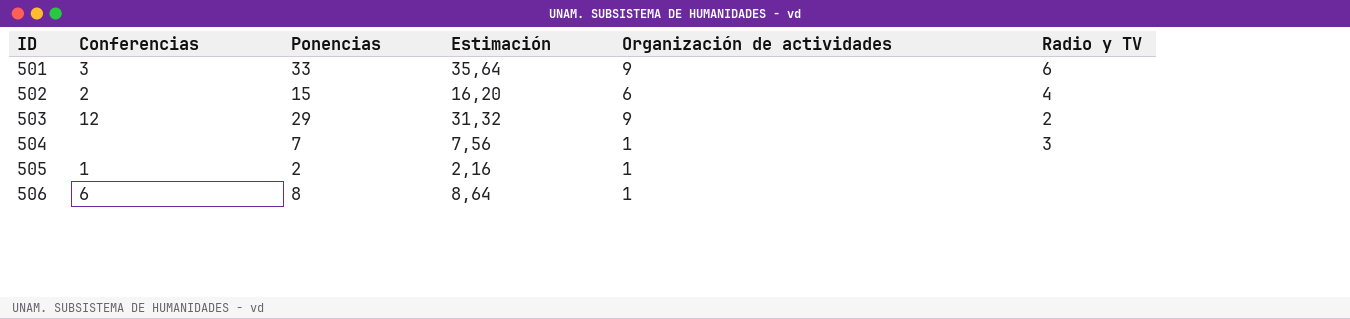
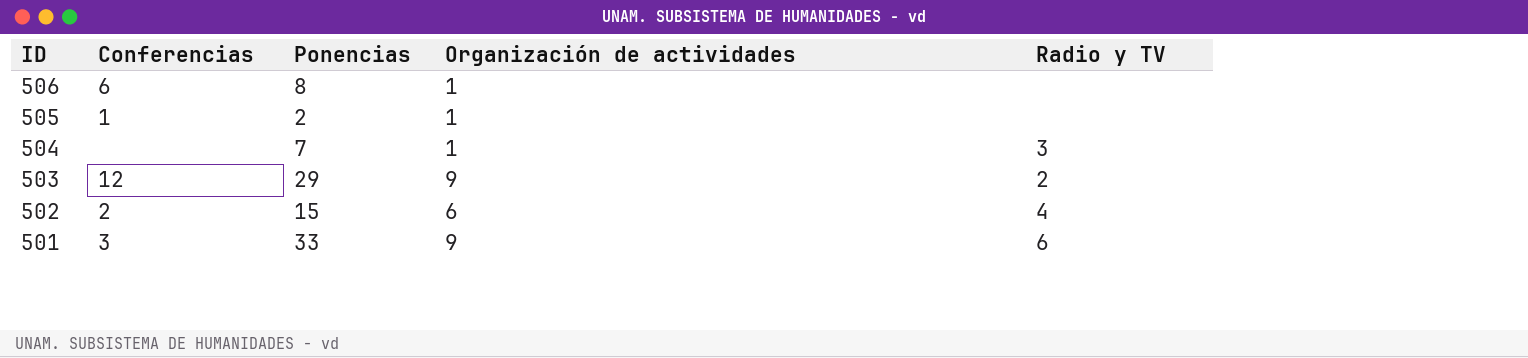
row order: ID ascending -> ID descending
column Estimación | formula: [Ponencias] * 1,08 -> none

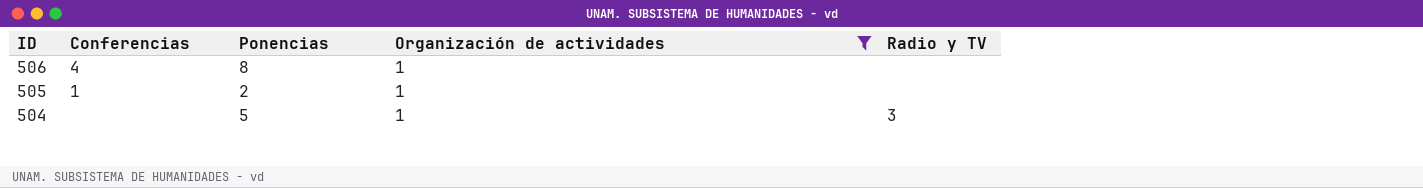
filter: none -> Organización de actividades = 1
506 | Conferencias: 6 -> 4
504 | Ponencias: 7 -> 5

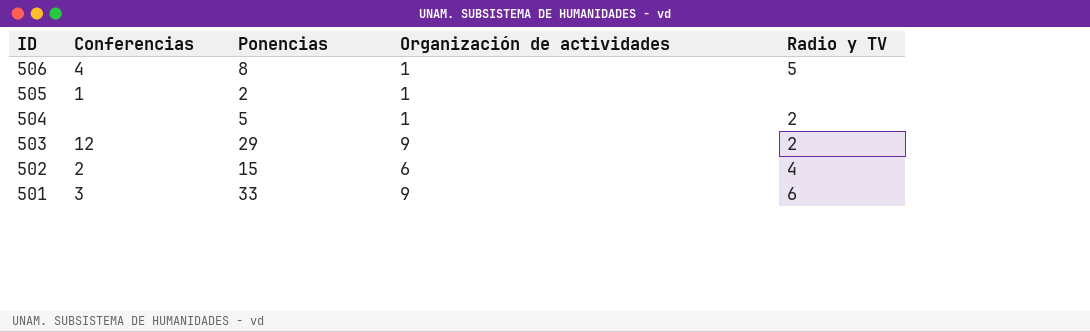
filter: Organización de actividades = 1 -> none
506 | Radio y TV: none -> 5
504 | Radio y TV: 3 -> 2

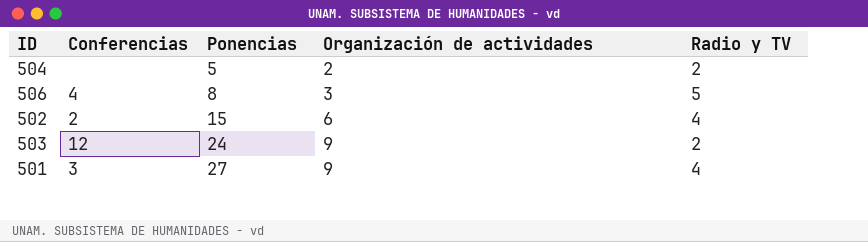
row order: ID descending -> Ponencias ascending
row 505: 1 | 2 | 1 | none -> none
504 | Organización de actividades: 1 -> 2
506 | Organización de actividades: 1 -> 3
503 | Ponencias: 29 -> 24
501 | Ponencias: 33 -> 27
501 | Radio y TV: 6 -> 4

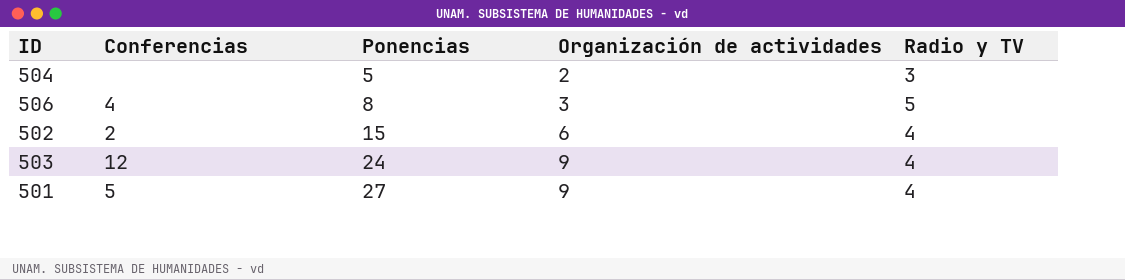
504 | Radio y TV: 2 -> 3
503 | Radio y TV: 2 -> 4
501 | Conferencias: 3 -> 5

